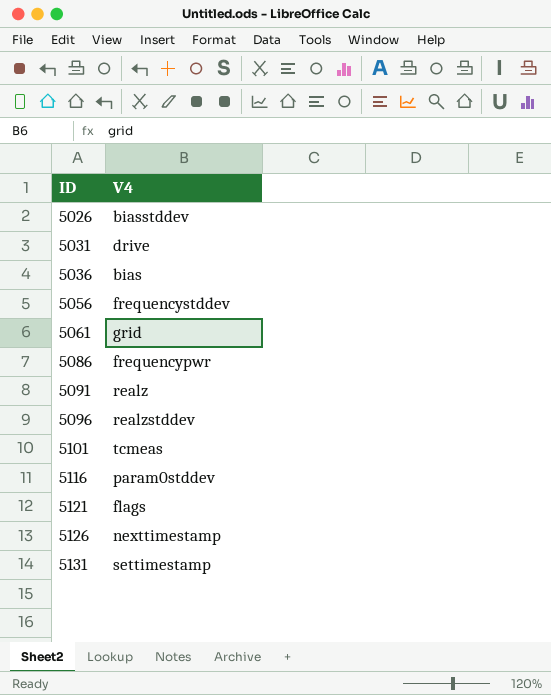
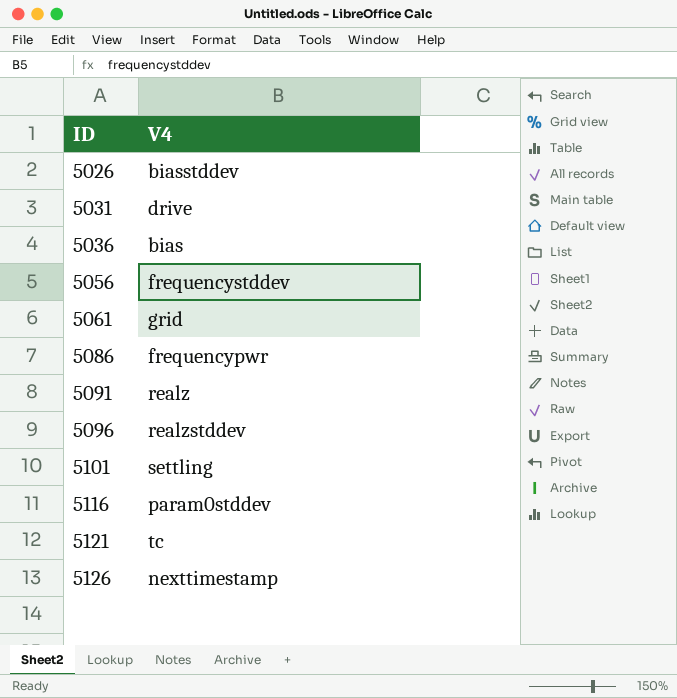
row 5131: settimestamp -> none
5101 | V4: tcmeas -> settling
5121 | V4: flags -> tc

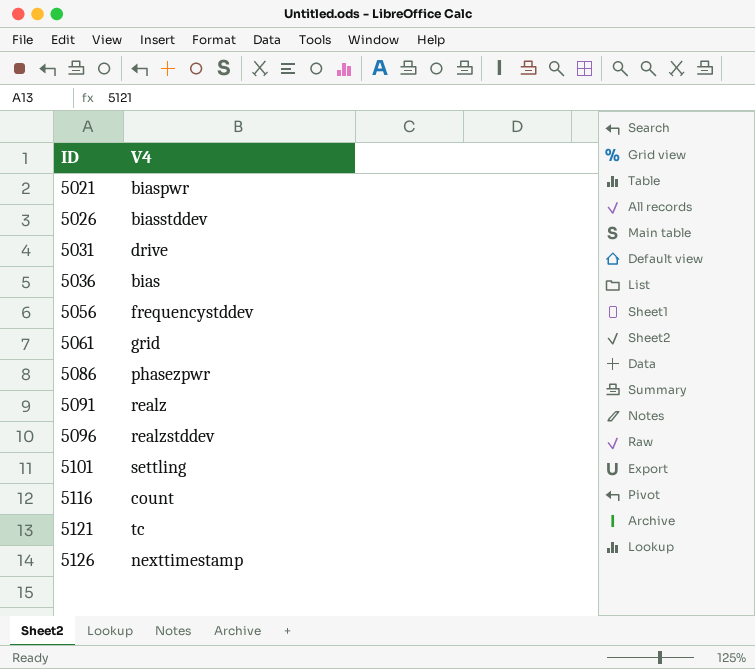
row 5021: none -> biaspwr
5086 | V4: frequencypwr -> phasezpwr
5116 | V4: param0stddev -> count

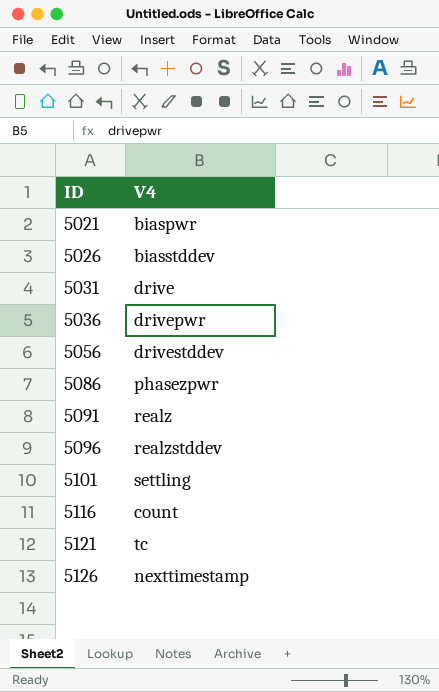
row 5061: grid -> none
5036 | V4: bias -> drivepwr
5056 | V4: frequencystddev -> drivestddev

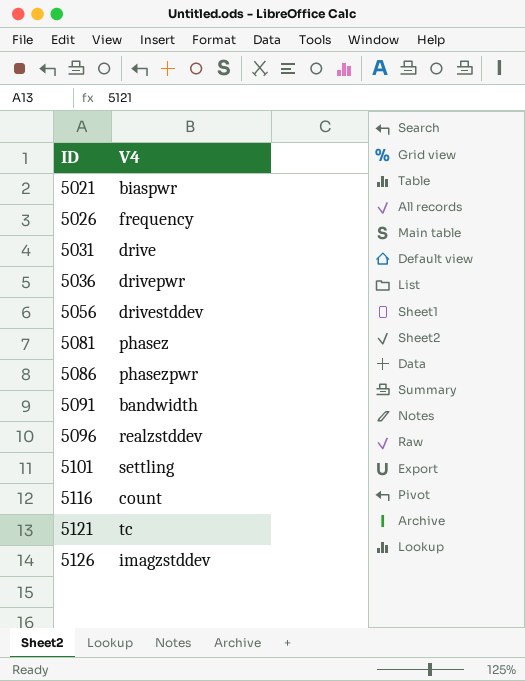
5026 | V4: biasstddev -> frequency
row 5081: none -> phasez
5091 | V4: realz -> bandwidth
5126 | V4: nexttimestamp -> imagzstddev

